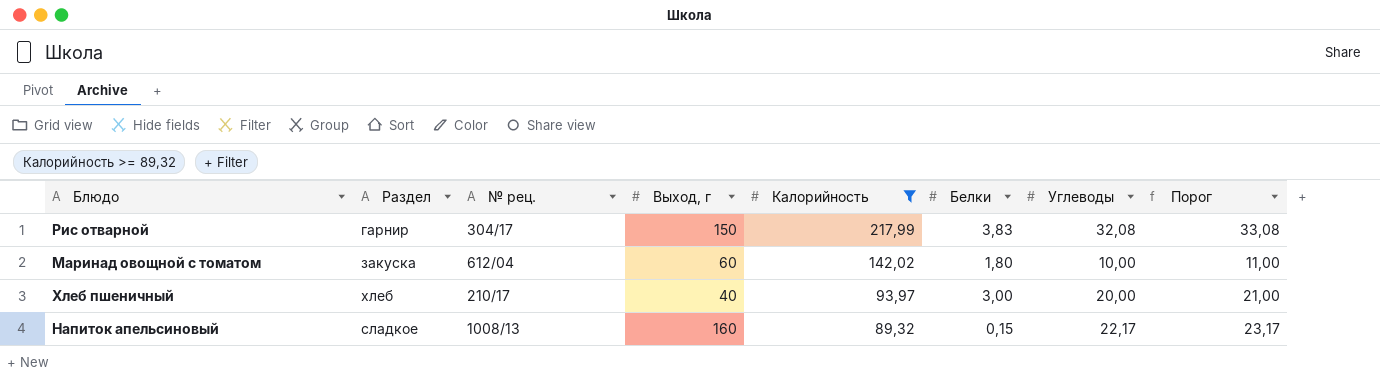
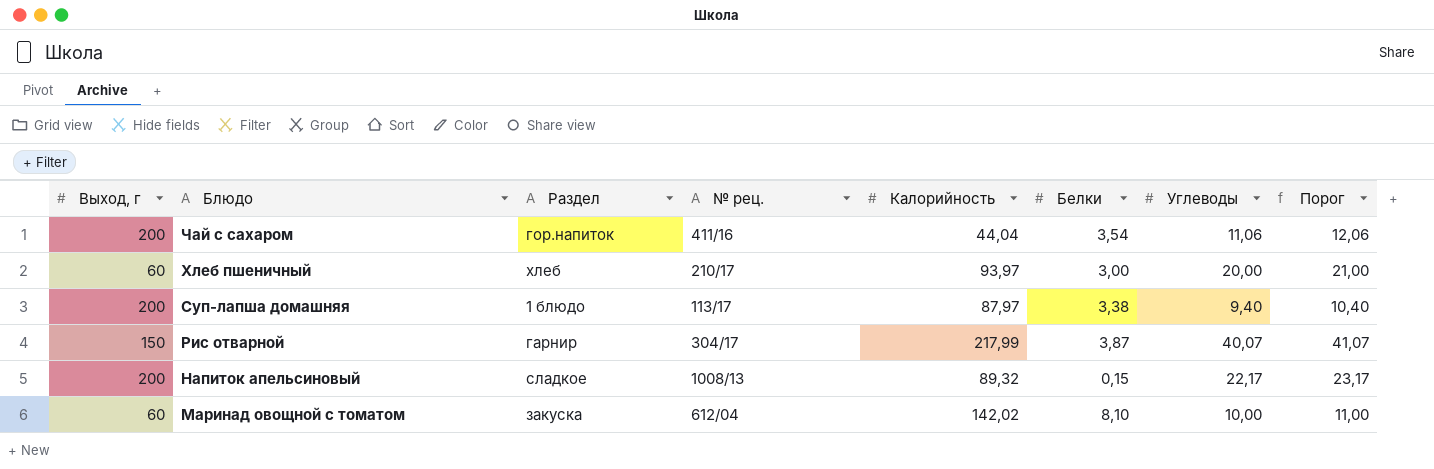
filter: Калорийность >= 89,32 -> none
row order: Калорийность descending -> Блюдо descending
column Выход, г | position: 4 -> 1
Хлеб пшеничный | Выход, г: 40 -> 60
Рис отварной | Белки: 3,83 -> 3,87
Рис отварной | Углеводы: 32,08 -> 40,07
Рис отварной | Порог: 33,08 -> 41,07
Напиток апельсиновый | Выход, г: 160 -> 200
Маринад овощной с томатом | Белки: 1,80 -> 8,10

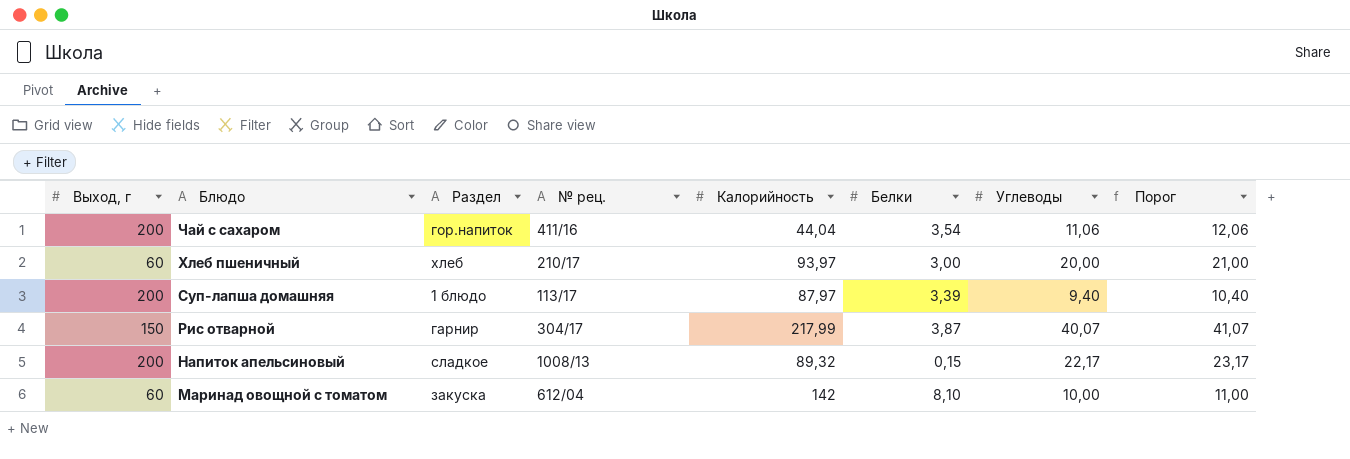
Суп-лапша домашняя | Белки: 3,38 -> 3,39
Маринад овощной с томатом | Калорийность: 142,02 -> 142

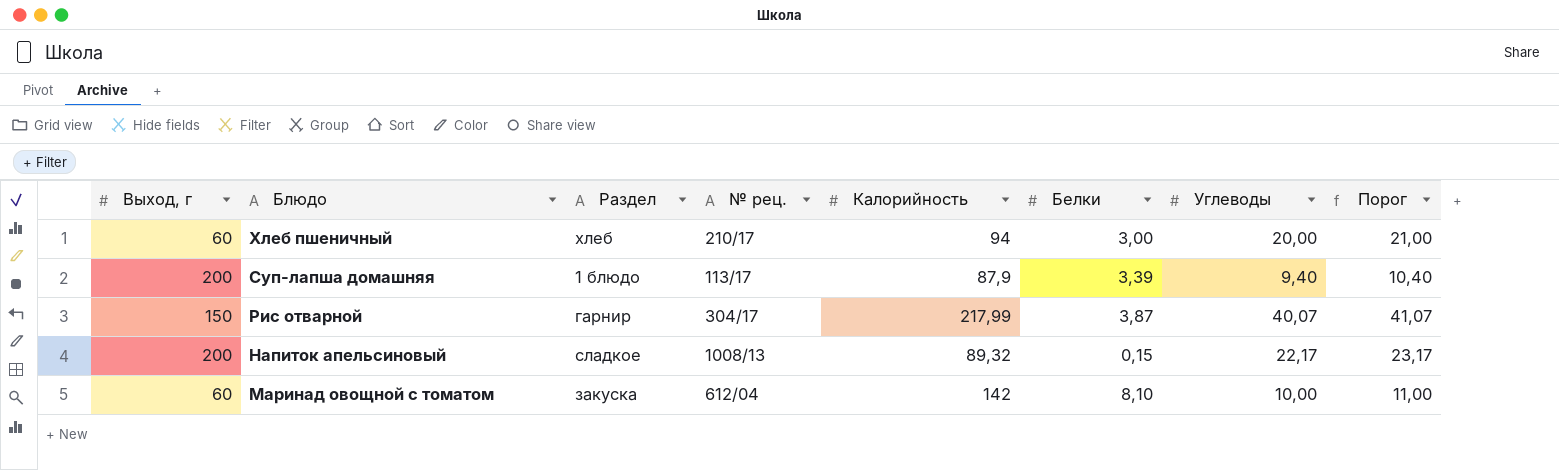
row Чай с сахаром: 200 | гор.напиток | 411/16 | 44,04 | 3,54 | 11,06 | 12,06 -> none
Хлеб пшеничный | Калорийность: 93,97 -> 94
Суп-лапша домашняя | Калорийность: 87,97 -> 87,9

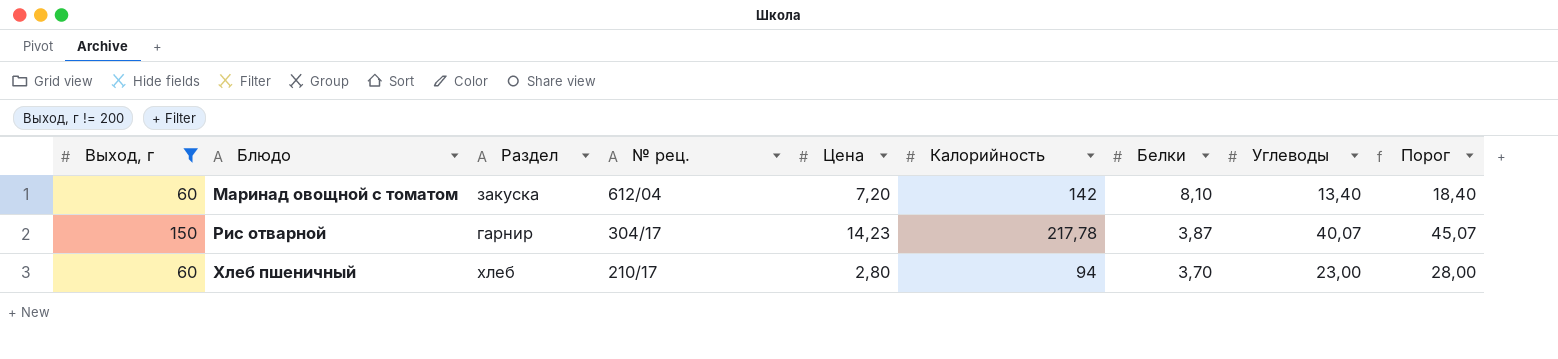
filter: none -> Выход, г != 200
row order: Блюдо descending -> Блюдо ascending
column Цена | position: none -> 5
column Порог | formula: [Углеводы] + 1 -> [Углеводы] + 5
Маринад овощной с томатом | Углеводы: 10,00 -> 13,40
Рис отварной | Калорийность: 217,99 -> 217,78
Хлеб пшеничный | Белки: 3,00 -> 3,70
Хлеб пшеничный | Углеводы: 20,00 -> 23,00

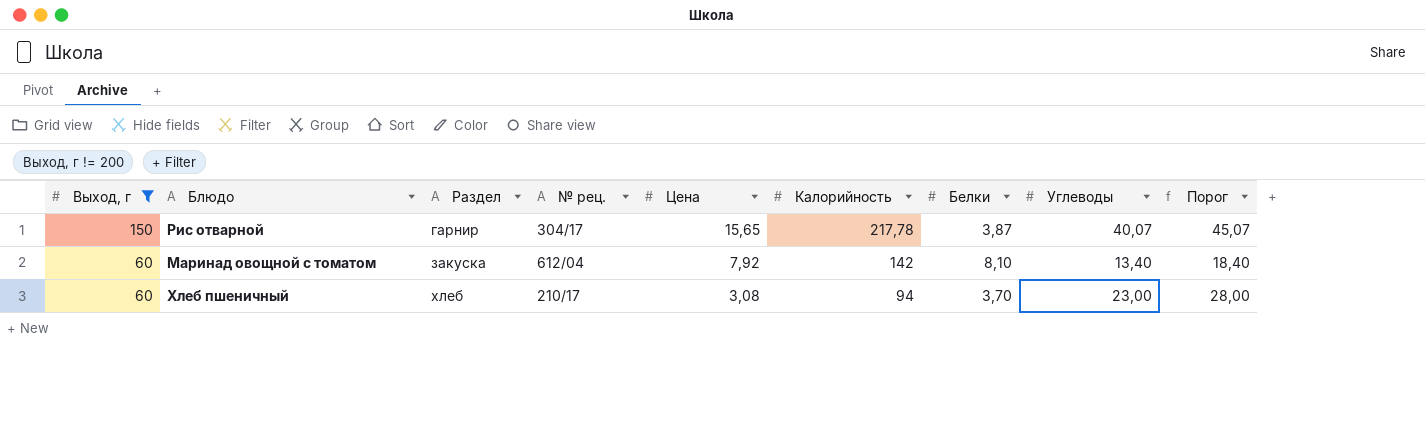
row order: Блюдо ascending -> Выход, г descending
Рис отварной | Цена: 14,23 -> 15,65
Маринад овощной с томатом | Цена: 7,20 -> 7,92
Хлеб пшеничный | Цена: 2,80 -> 3,08

